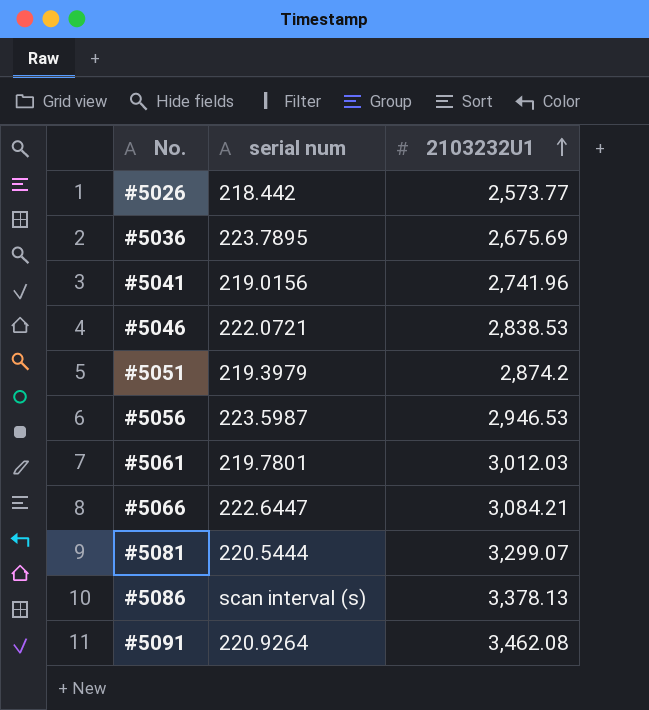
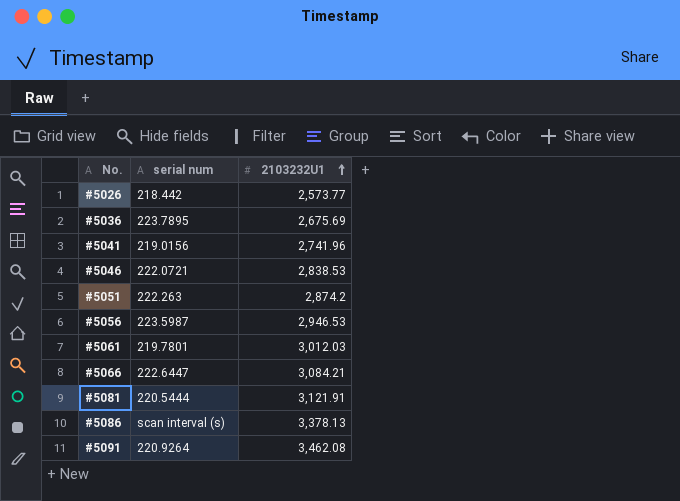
#5051 | serial num: 219.3979 -> 222.263
#5081 | 2103232U1: 3,299.07 -> 3,121.91

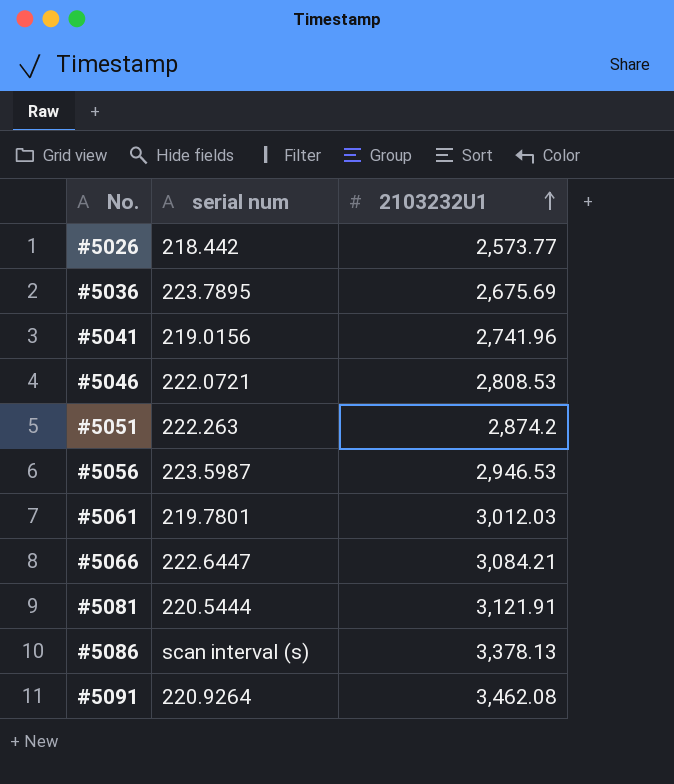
#5046 | 2103232U1: 2,838.53 -> 2,808.53

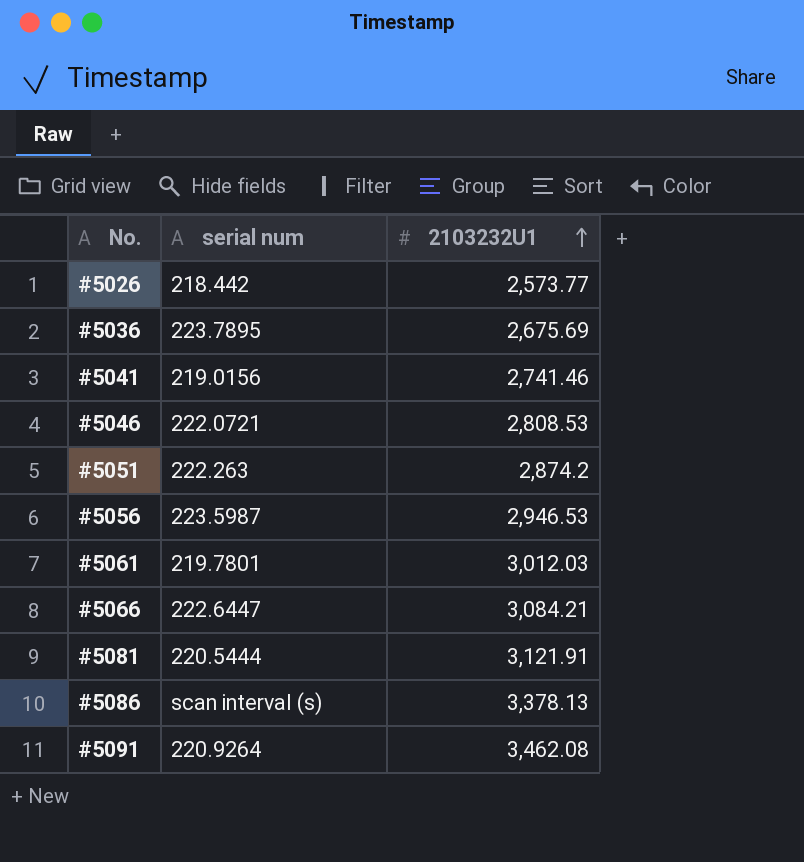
#5041 | 2103232U1: 2,741.96 -> 2,741.46

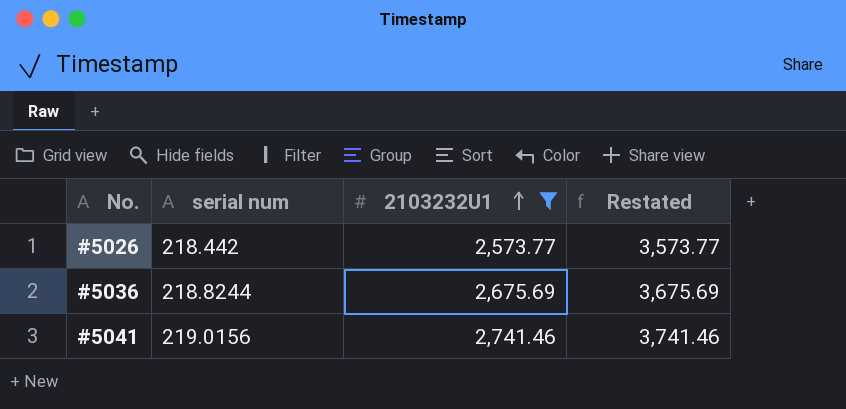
filter: none -> 2103232U1 <= 2,741.46
column Restated | formula: none -> [2103232U1] + 1000
#5036 | serial num: 223.7895 -> 218.8244

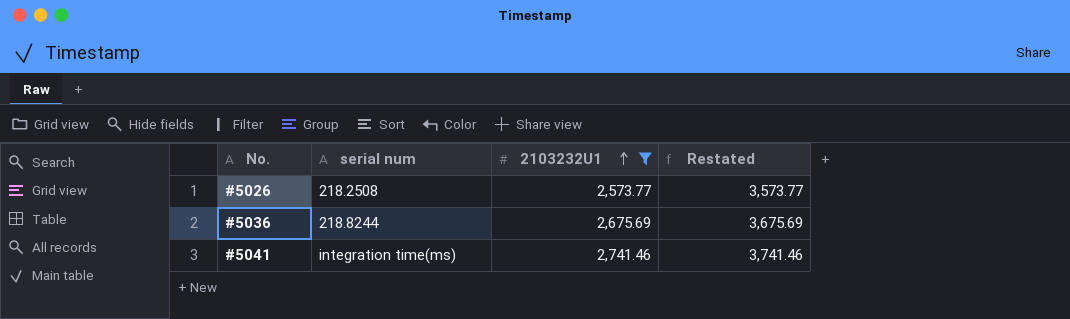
#5026 | serial num: 218.442 -> 218.2508
#5041 | serial num: 219.0156 -> integration time(ms)

